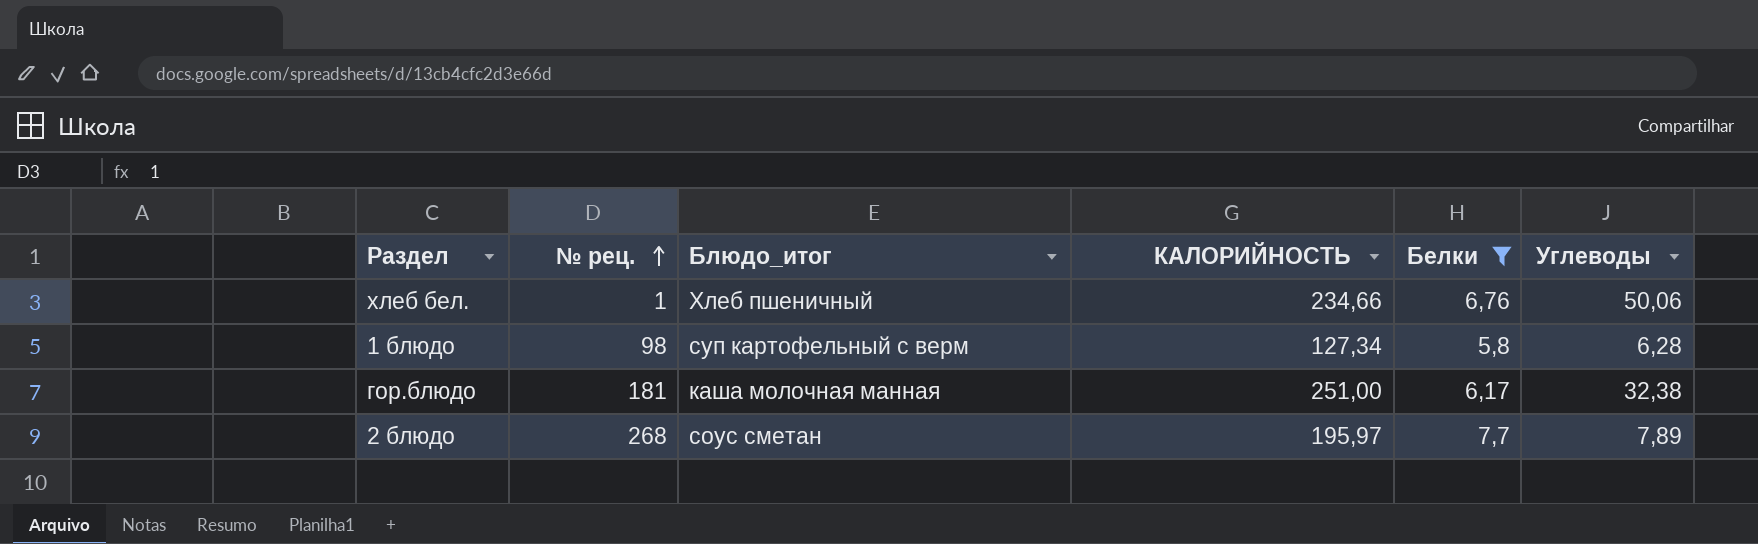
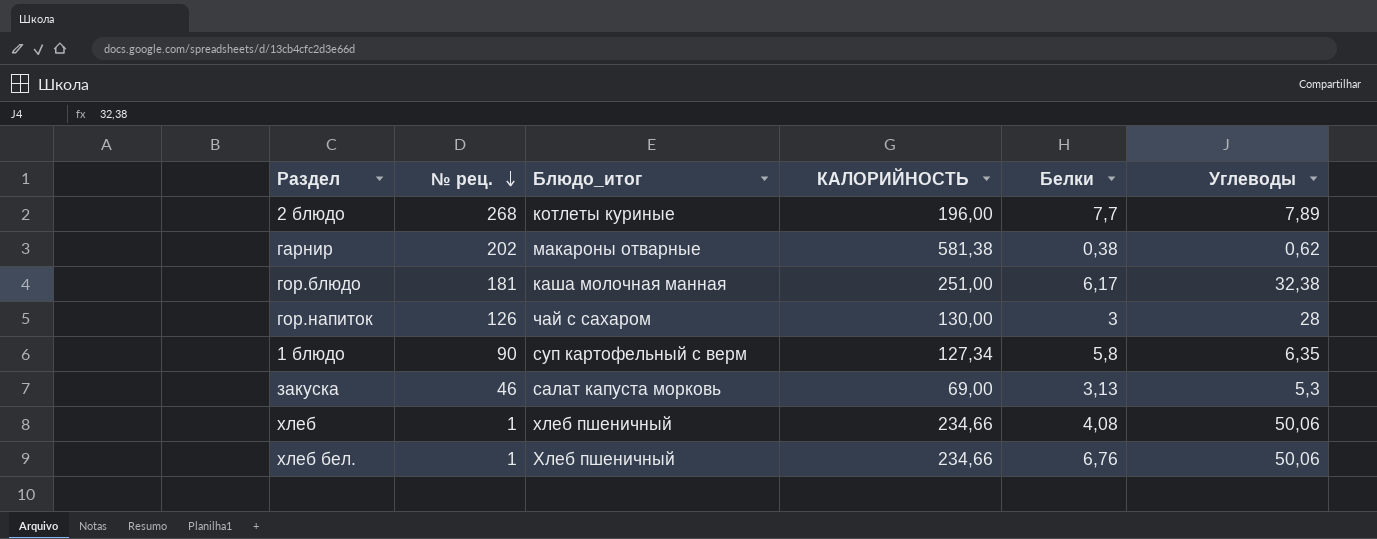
filter: Белки >= 5,8 -> none
row order: № рец. ascending -> № рец. descending
2 блюдо | Блюдо_итог: соус сметан -> котлеты куриные
2 блюдо | КАЛОРИЙНОСТЬ: 195,97 -> 196,00
1 блюдо | № рец.: 98 -> 90
1 блюдо | Углеводы: 6,28 -> 6,35

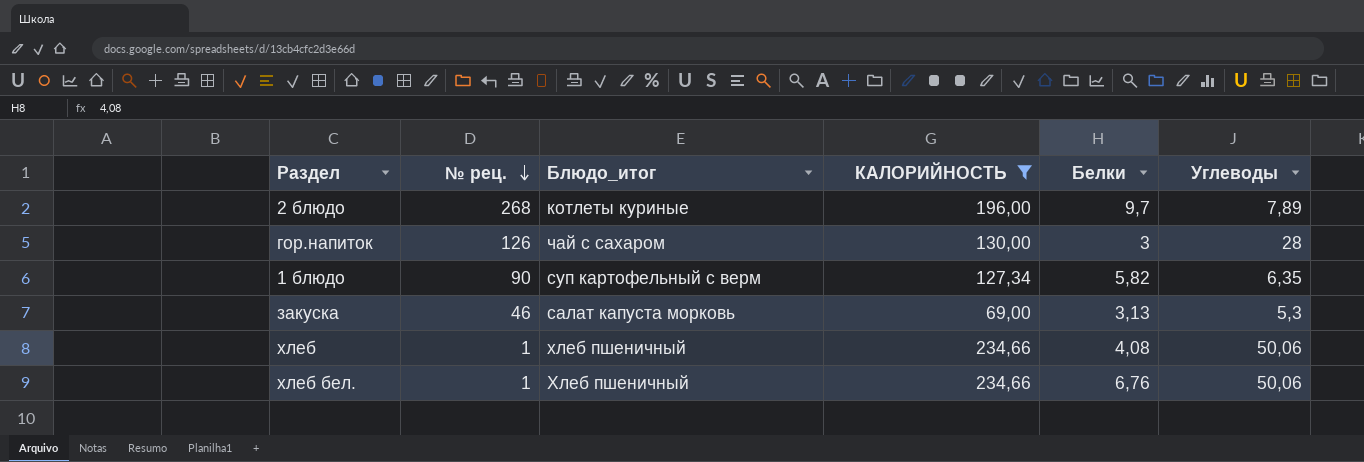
filter: none -> КАЛОРИЙНОСТЬ <= 234,66
2 блюдо | Белки: 7,7 -> 9,7
1 блюдо | Белки: 5,8 -> 5,82

